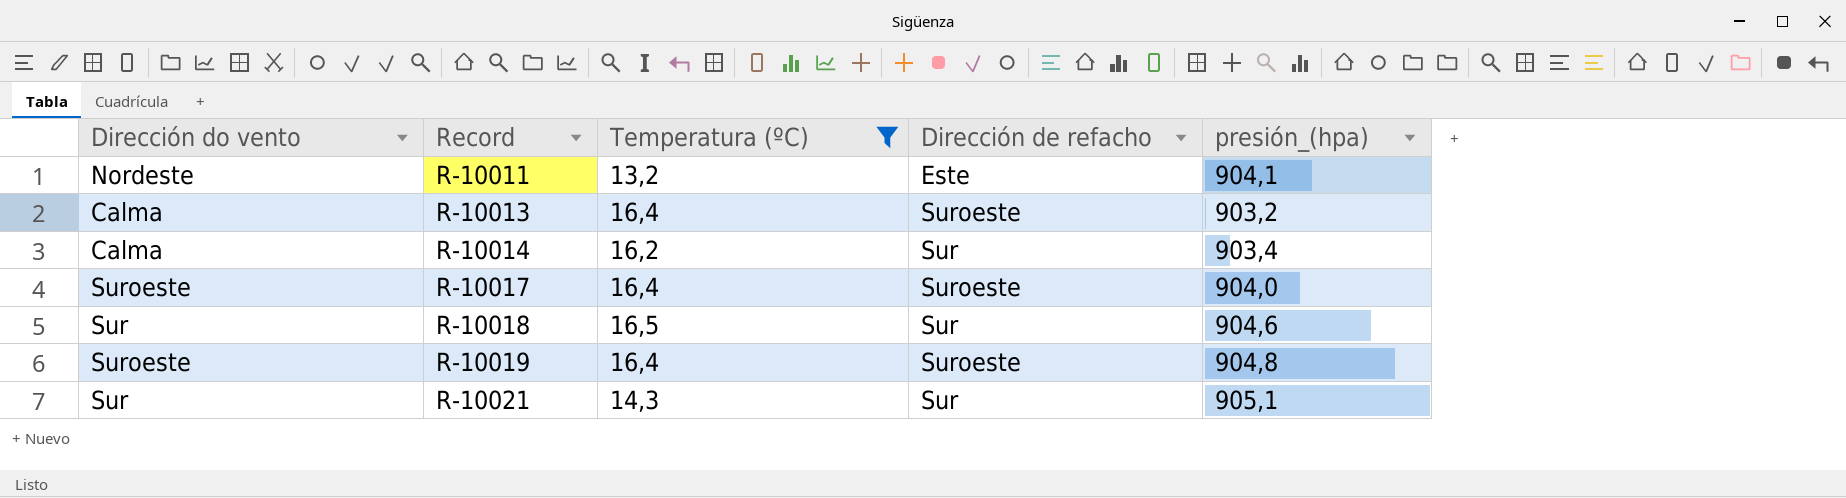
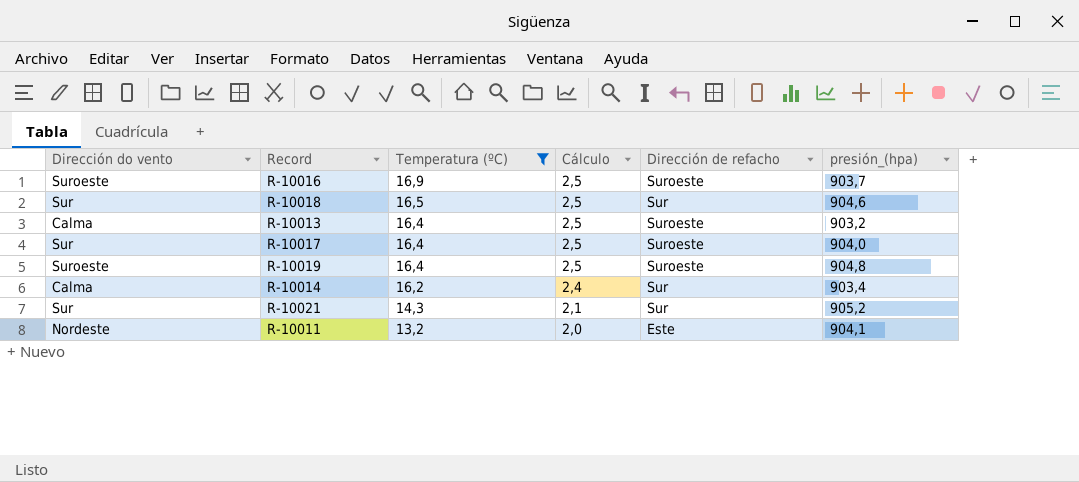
row order: Record ascending -> Temperatura (ºC) descending
column Cálculo | formula: none -> [Temperatura (ºC)] * 0,15
row R-10016: none -> Suroeste | 16,9 | 2,5 | Suroeste | 903,7
R-10017 | Dirección do vento: Suroeste -> Sur
R-10021 | presión_(hpa): 905,1 -> 905,2

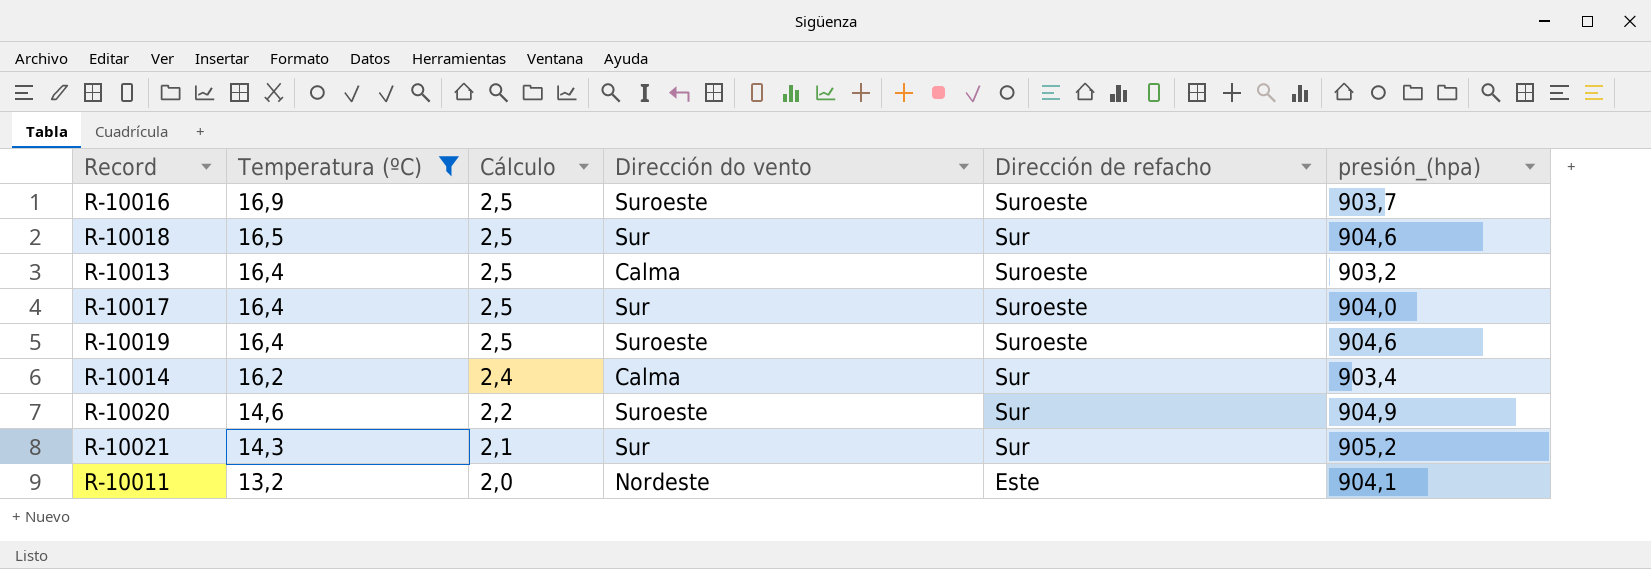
column Dirección do vento | position: 1 -> 4
R-10019 | presión_(hpa): 904,8 -> 904,6
row R-10020: none -> 14,6 | 2,2 | Suroeste | Sur | 904,9

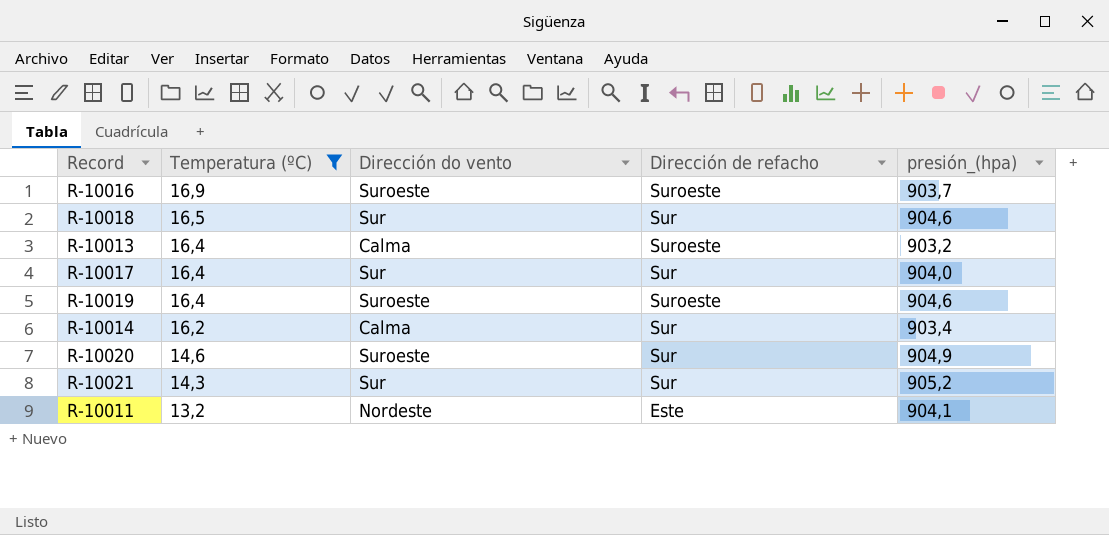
column Cálculo | formula: [Temperatura (ºC)] * 0,15 -> none
R-10017 | Dirección de refacho: Suroeste -> Sur

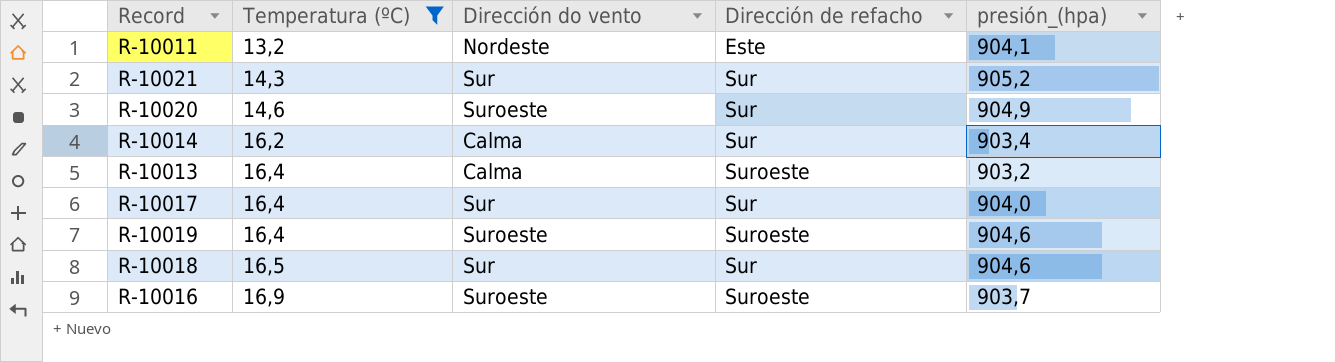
row order: Temperatura (ºC) descending -> Temperatura (ºC) ascending

